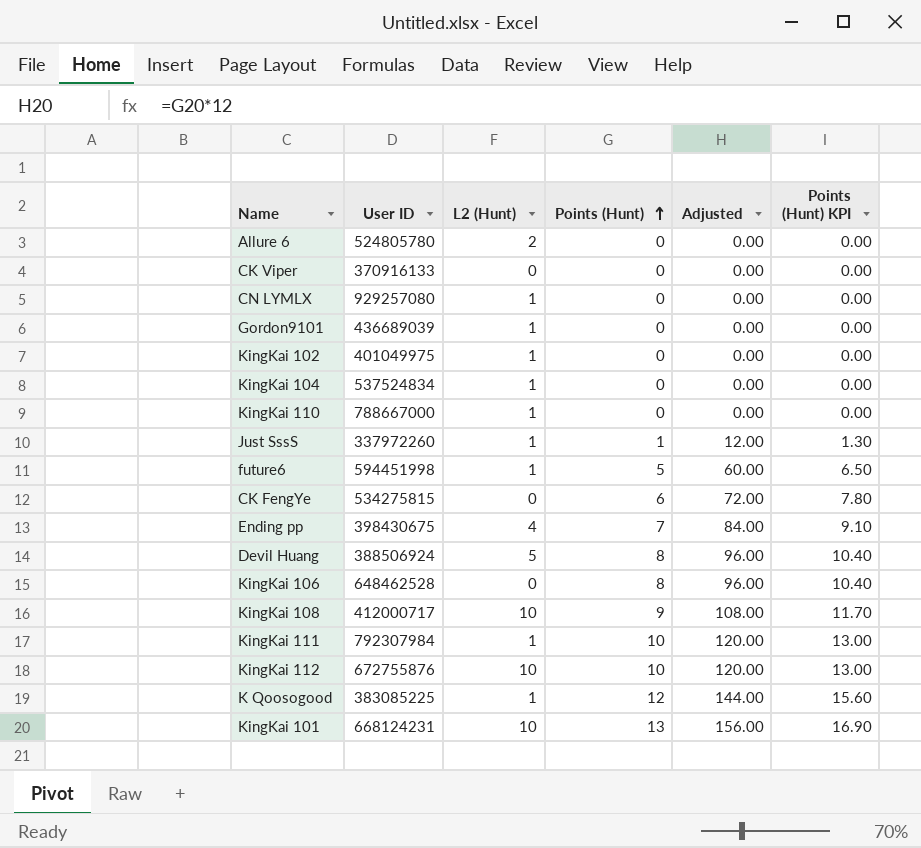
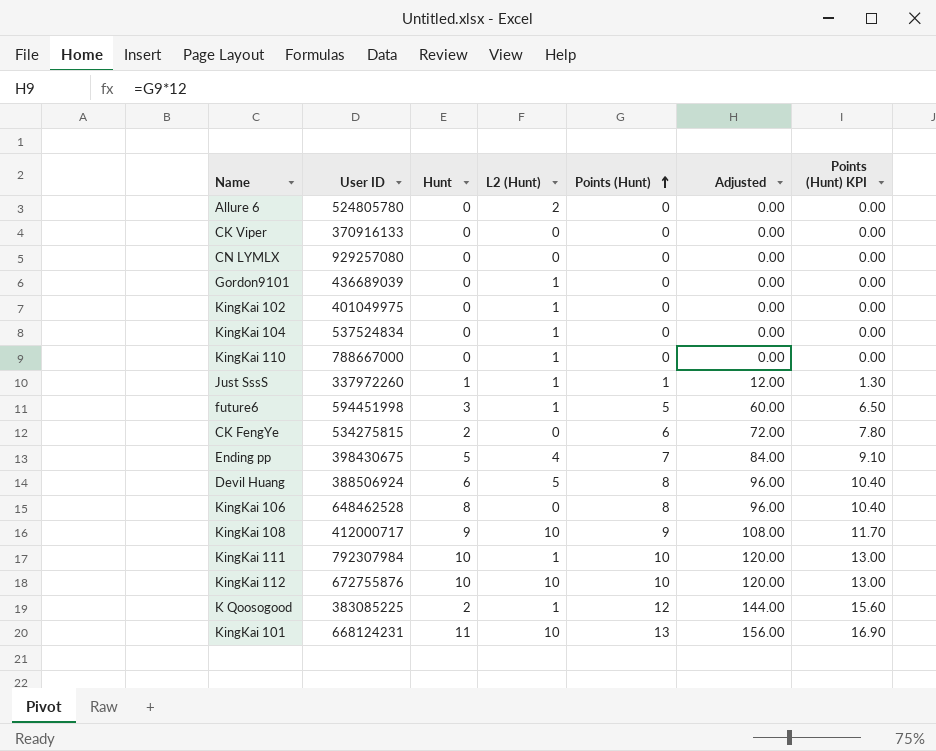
column Hunt | position: none -> 3
CN LYMLX | L2 (Hunt): 1 -> 0

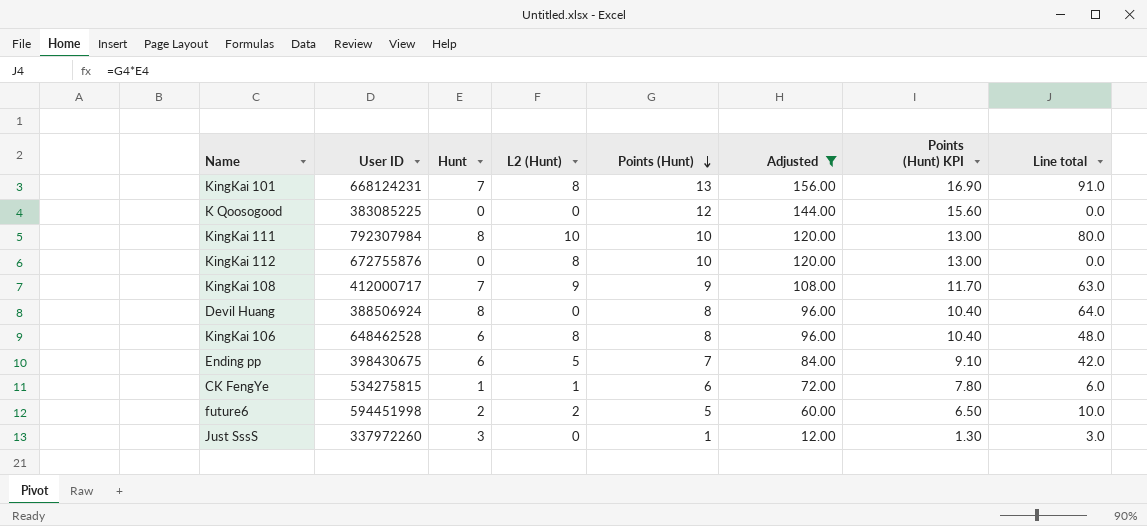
filter: none -> Adjusted != 0.00
row order: Points (Hunt) ascending -> Points (Hunt) descending
column Line total | formula: none -> [Hunt] * [Points (Hunt)]
KingKai 101 | Hunt: 11 -> 7
KingKai 101 | L2 (Hunt): 10 -> 8
K Qoosogood | Hunt: 2 -> 0
K Qoosogood | L2 (Hunt): 1 -> 0
KingKai 111 | Hunt: 10 -> 8
KingKai 111 | L2 (Hunt): 1 -> 10
KingKai 112 | Hunt: 10 -> 0
KingKai 112 | L2 (Hunt): 10 -> 8
KingKai 108 | Hunt: 9 -> 7
KingKai 108 | L2 (Hunt): 10 -> 9
Devil Huang | Hunt: 6 -> 8
Devil Huang | L2 (Hunt): 5 -> 0
KingKai 106 | Hunt: 8 -> 6
KingKai 106 | L2 (Hunt): 0 -> 8
Ending pp | Hunt: 5 -> 6
Ending pp | L2 (Hunt): 4 -> 5
CK FengYe | Hunt: 2 -> 1
CK FengYe | L2 (Hunt): 0 -> 1
future6 | Hunt: 3 -> 2
future6 | L2 (Hunt): 1 -> 2
Just SssS | Hunt: 1 -> 3
Just SssS | L2 (Hunt): 1 -> 0

